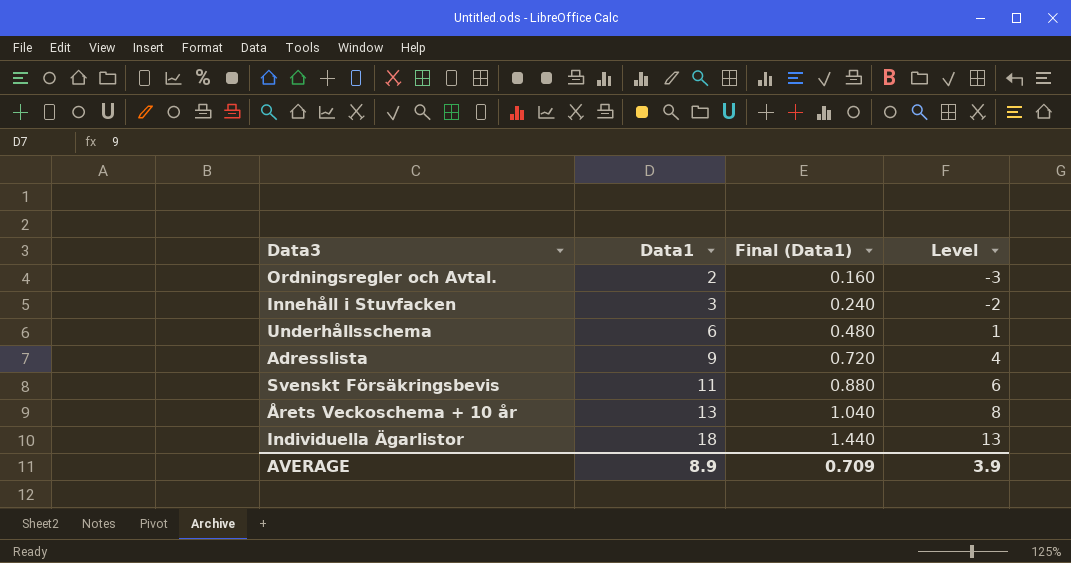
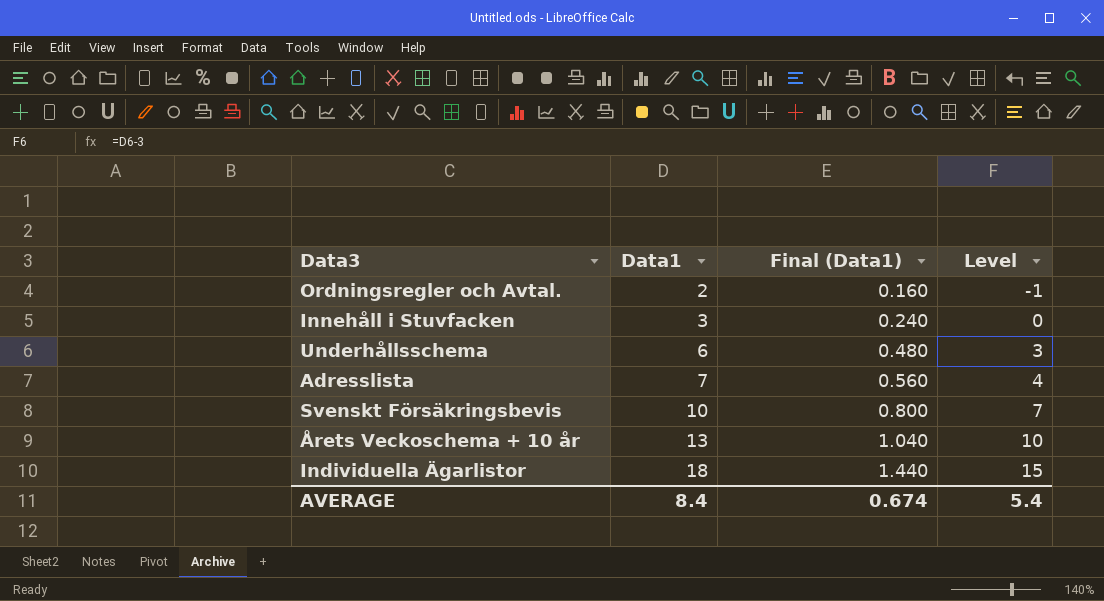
column Level | formula: [Data1] - 5 -> [Data1] - 3
Adresslista | Data1: 9 -> 7
Adresslista | Final (Data1): 0.720 -> 0.560
Svenskt Försäkringsbevis | Data1: 11 -> 10
Svenskt Försäkringsbevis | Final (Data1): 0.880 -> 0.800
AVERAGE | Data1: 8.9 -> 8.4
AVERAGE | Final (Data1): 0.709 -> 0.674
AVERAGE | Level: 3.9 -> 5.4

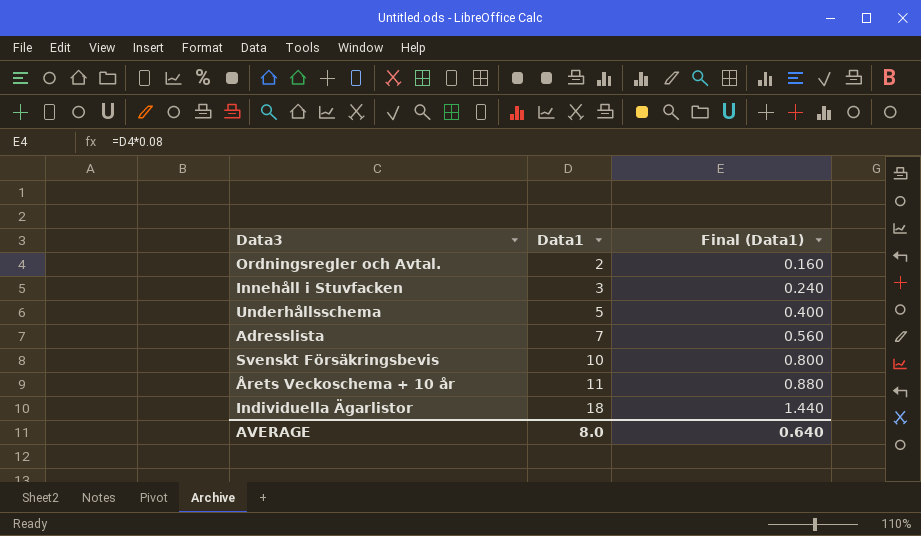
column Level | formula: [Data1] - 3 -> none
Underhållsschema | Data1: 6 -> 5
Underhållsschema | Final (Data1): 0.480 -> 0.400
Årets Veckoschema + 10 år | Data1: 13 -> 11
Årets Veckoschema + 10 år | Final (Data1): 1.040 -> 0.880
AVERAGE | Data1: 8.4 -> 8.0
AVERAGE | Final (Data1): 0.674 -> 0.640

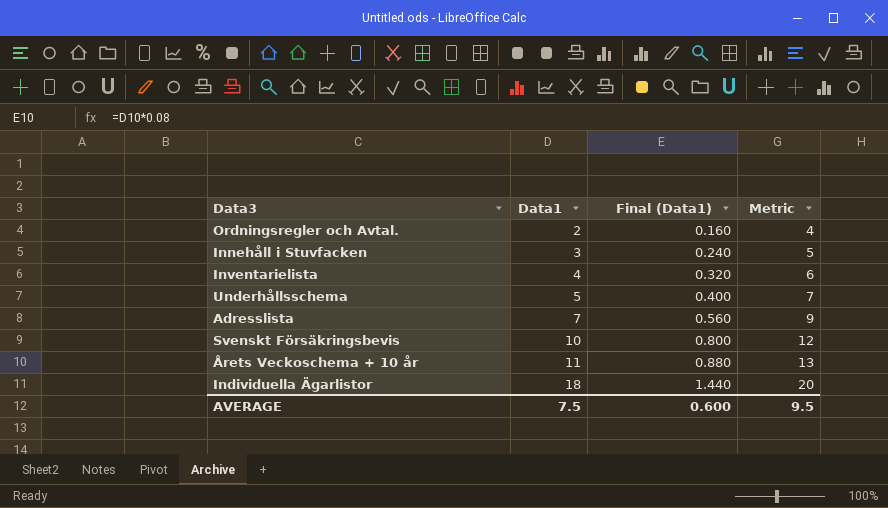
column Metric | formula: none -> [Data1] + 2
row Inventarielista: none -> 4 | 0.320 | 6
AVERAGE | Data1: 8.0 -> 7.5
AVERAGE | Final (Data1): 0.640 -> 0.600

